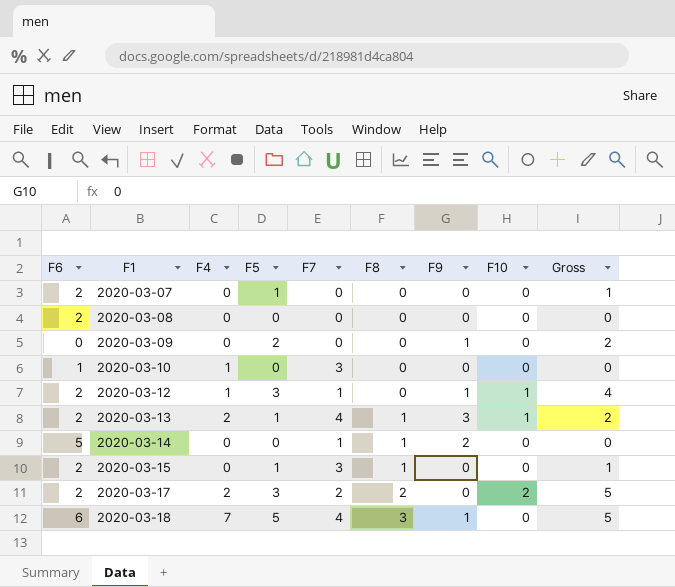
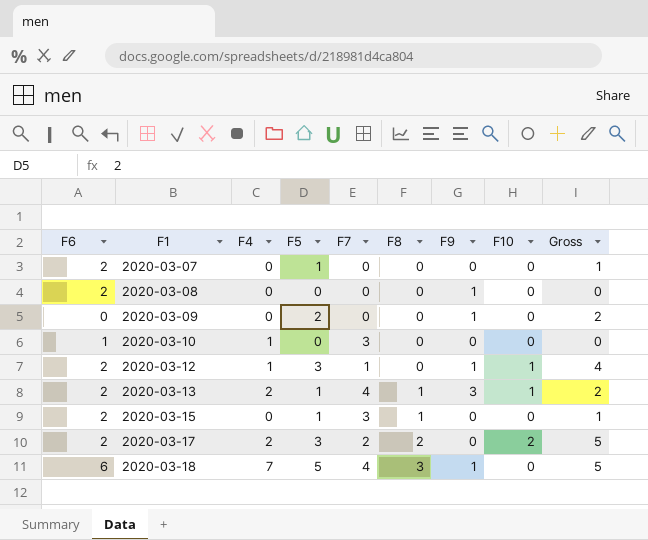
row 2020-03-14: 5 | 0 | 0 | 1 | 1 | 2 | 0 | 0 -> none
2020-03-08 | F9: 0 -> 1

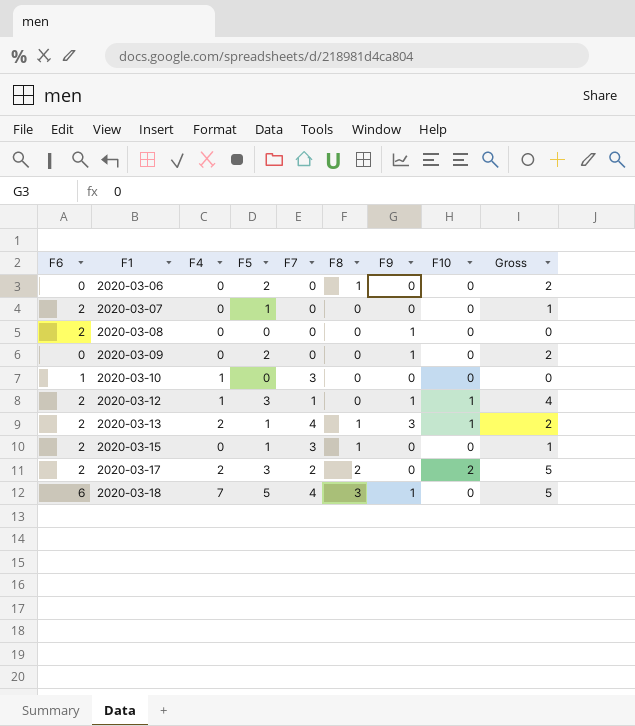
row 2020-03-06: none -> 0 | 0 | 2 | 0 | 1 | 0 | 0 | 2

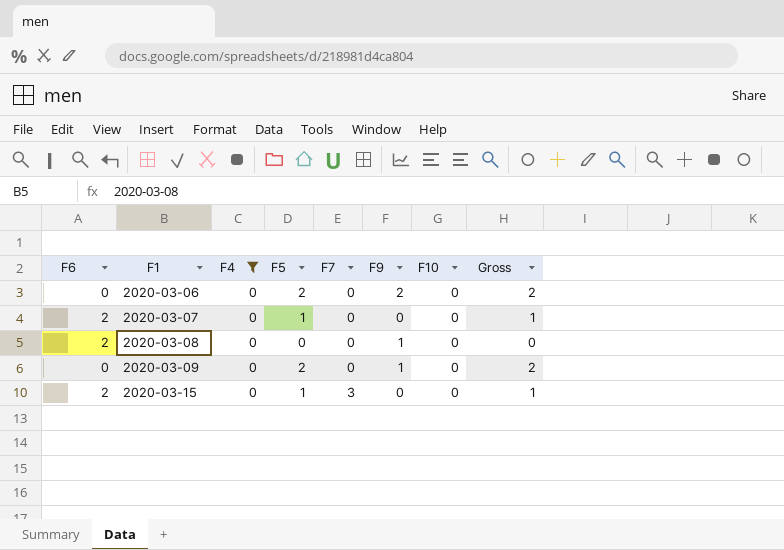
filter: none -> F4 = 0
column F8 | position: 6 -> none
2020-03-06 | F9: 0 -> 2

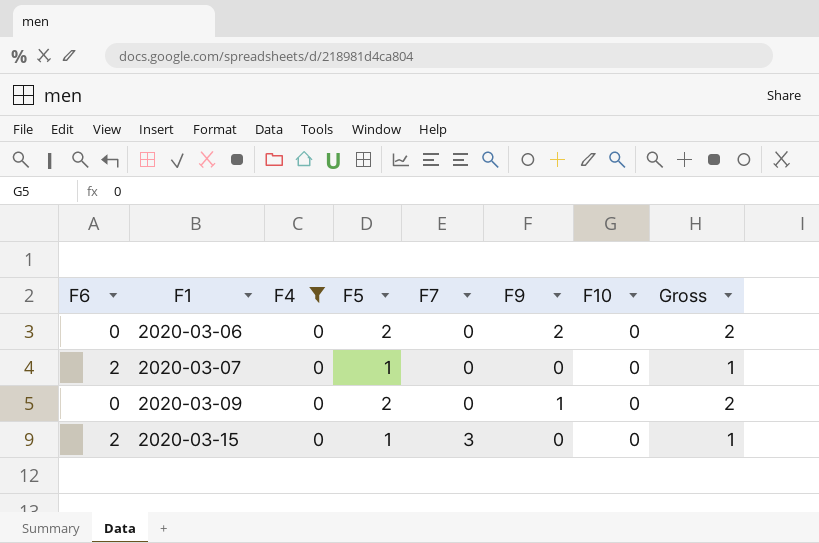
row 2020-03-08: 2 | 0 | 0 | 0 | 1 | 0 | 0 -> none

